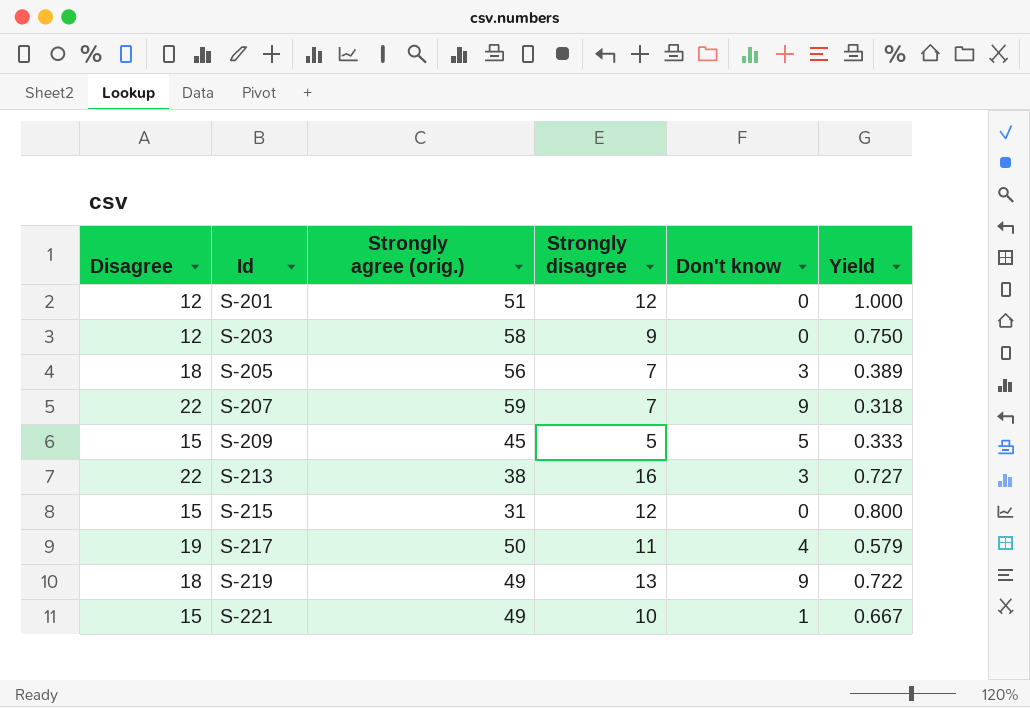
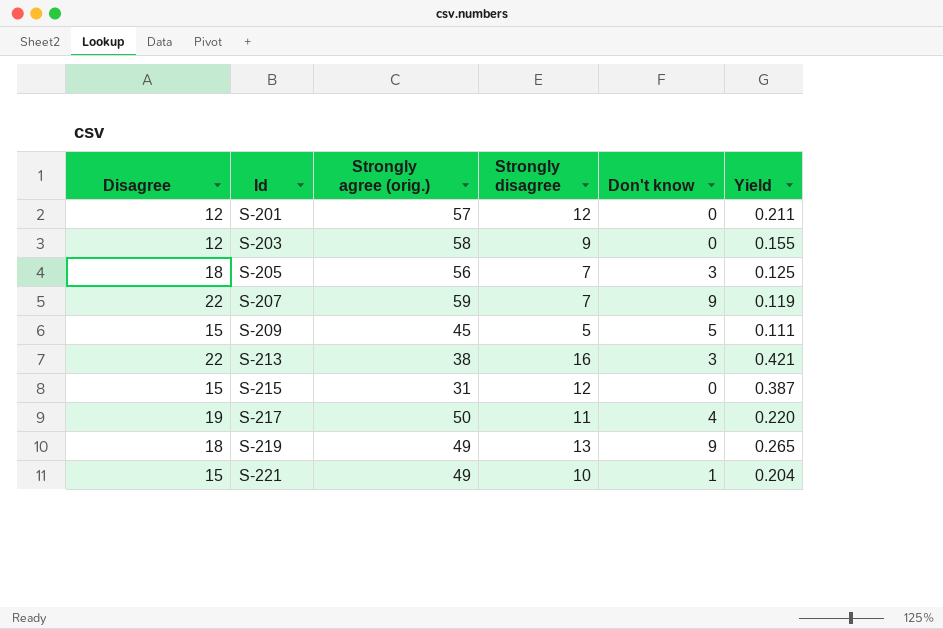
column Yield | formula: [Strongly disagree] / [Disagree] -> [Strongly disagree] / [Strongly agree (orig.)]
S-201 | Strongly agree (orig.): 51 -> 57

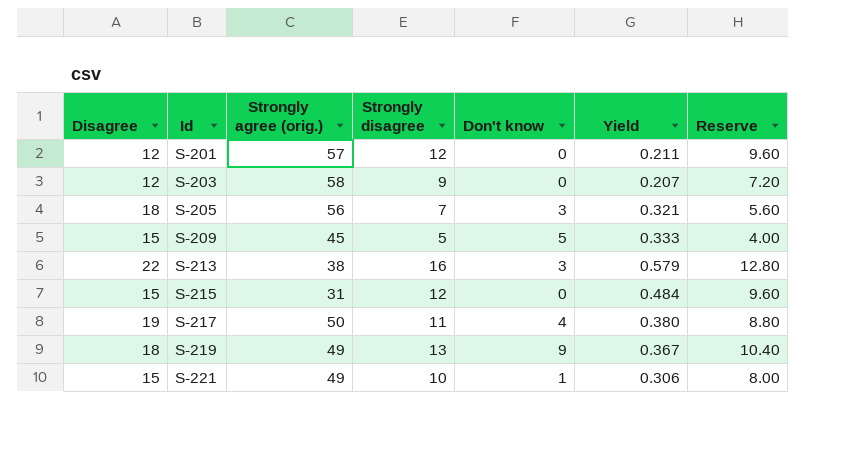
column Yield | formula: [Strongly disagree] / [Strongly agree (orig.)] -> [Disagree] / [Strongly agree (orig.)]
column Reserve | formula: none -> [Strongly disagree] * 0.8
row S-207: 22 | 59 | 7 | 9 | 0.119 -> none

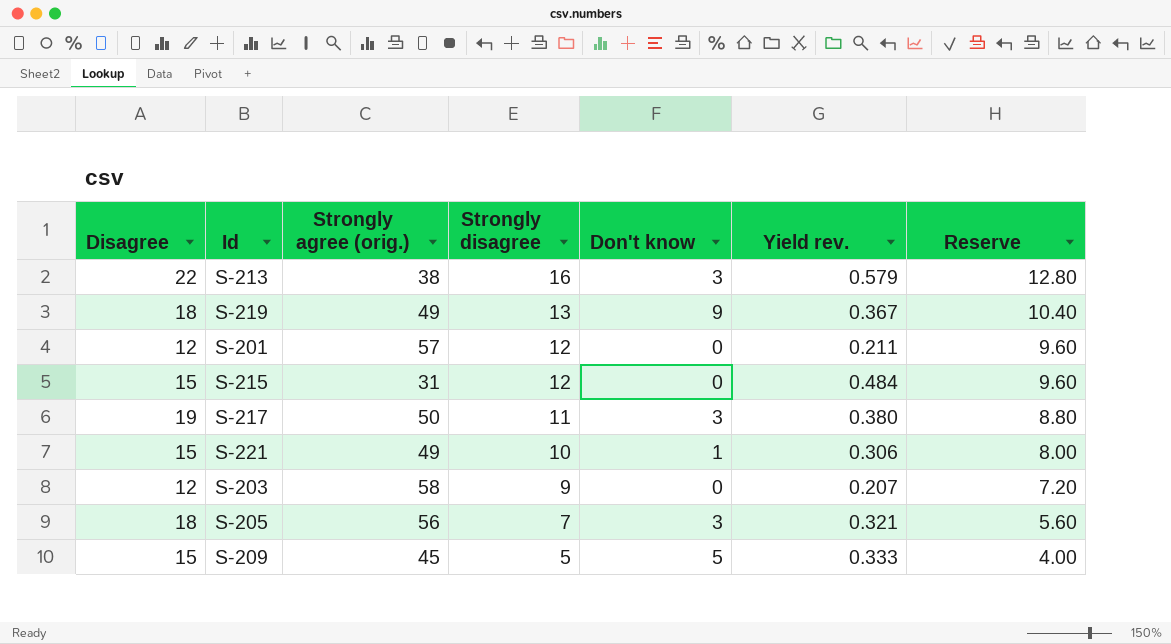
row order: Id ascending -> Strongly disagree descending
column name: Yield -> Yield rev.
S-217 | Don't know: 4 -> 3

